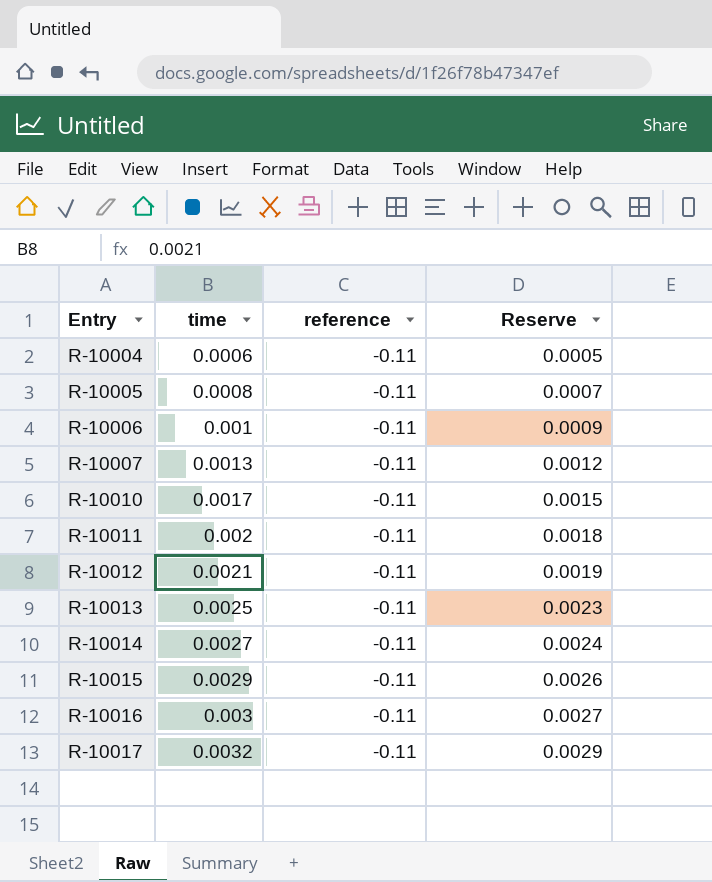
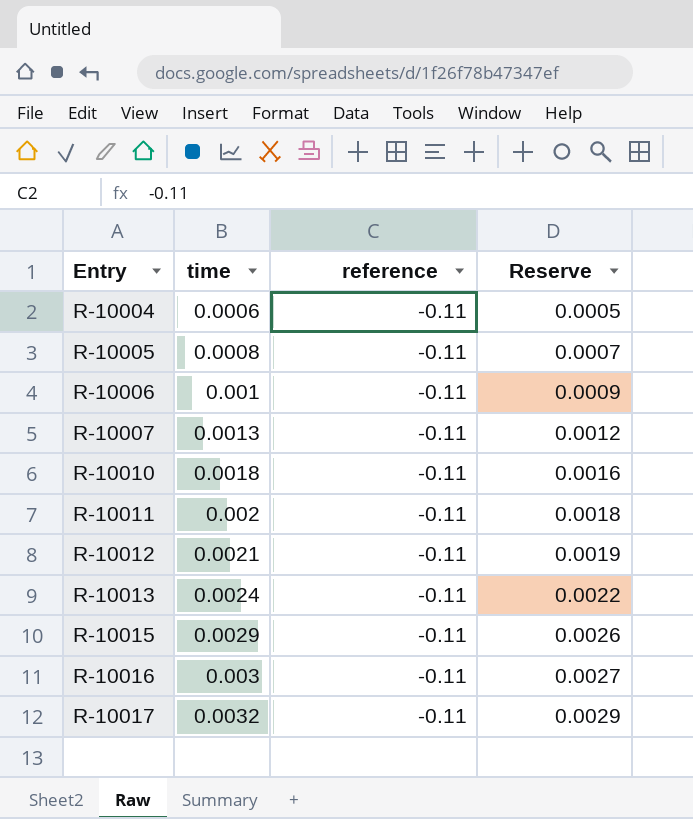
row R-10014: 0.0027 | -0.11 | 0.0024 -> none
R-10010 | time: 0.0017 -> 0.0018
R-10010 | Reserve: 0.0015 -> 0.0016
R-10013 | time: 0.0025 -> 0.0024
R-10013 | Reserve: 0.0023 -> 0.0022

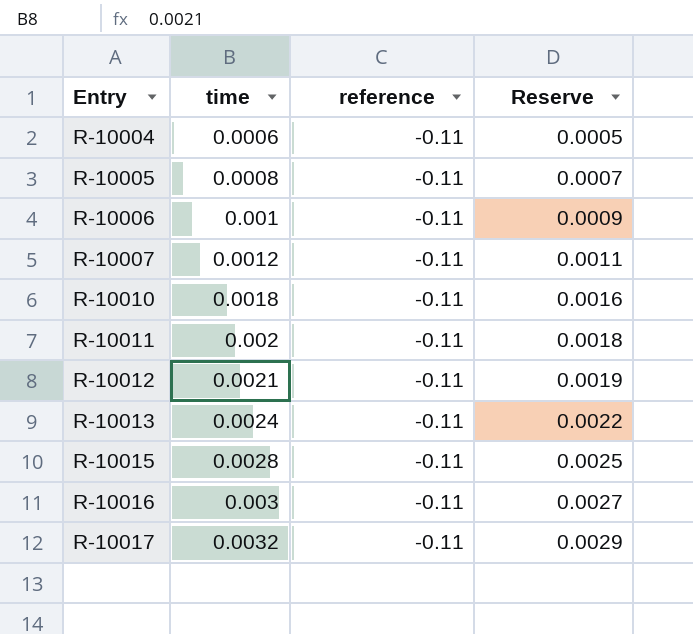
R-10007 | time: 0.0013 -> 0.0012
R-10007 | Reserve: 0.0012 -> 0.0011
R-10015 | time: 0.0029 -> 0.0028
R-10015 | Reserve: 0.0026 -> 0.0025

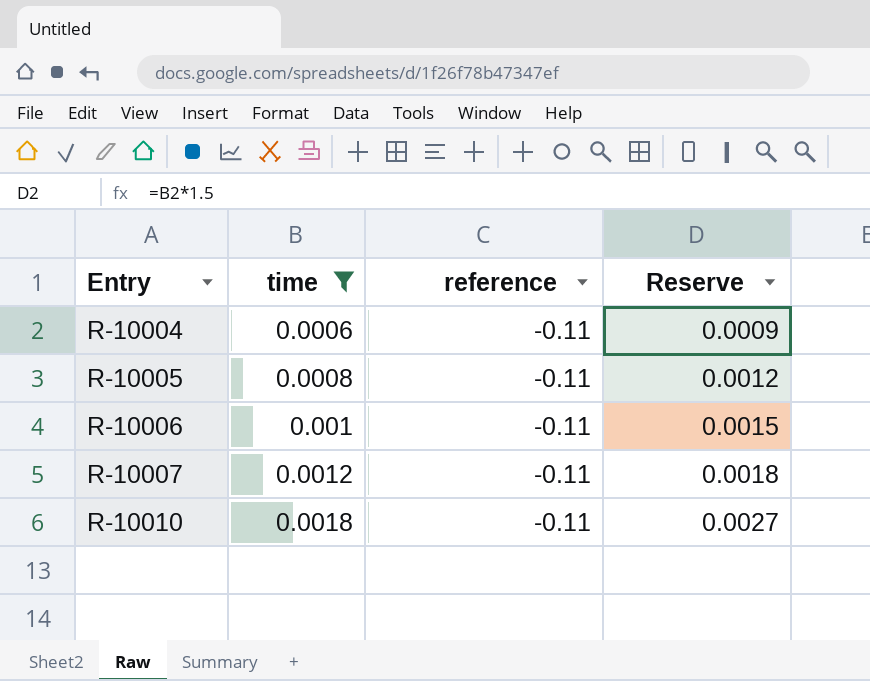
filter: none -> time <= 0.0018
column Reserve | formula: [time] * 0.9 -> [time] * 1.5

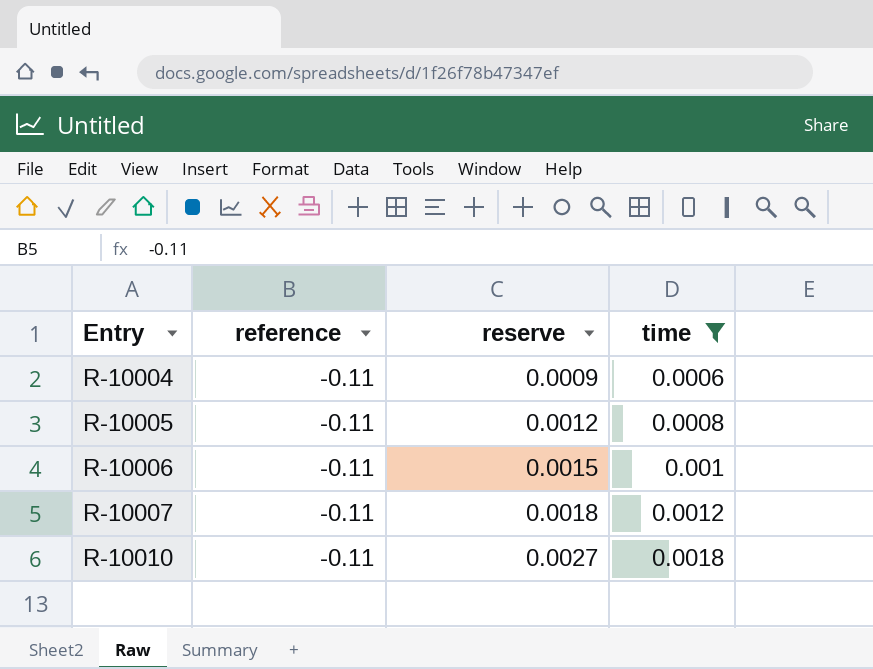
column name: Reserve -> reserve
column time | position: 2 -> 4

